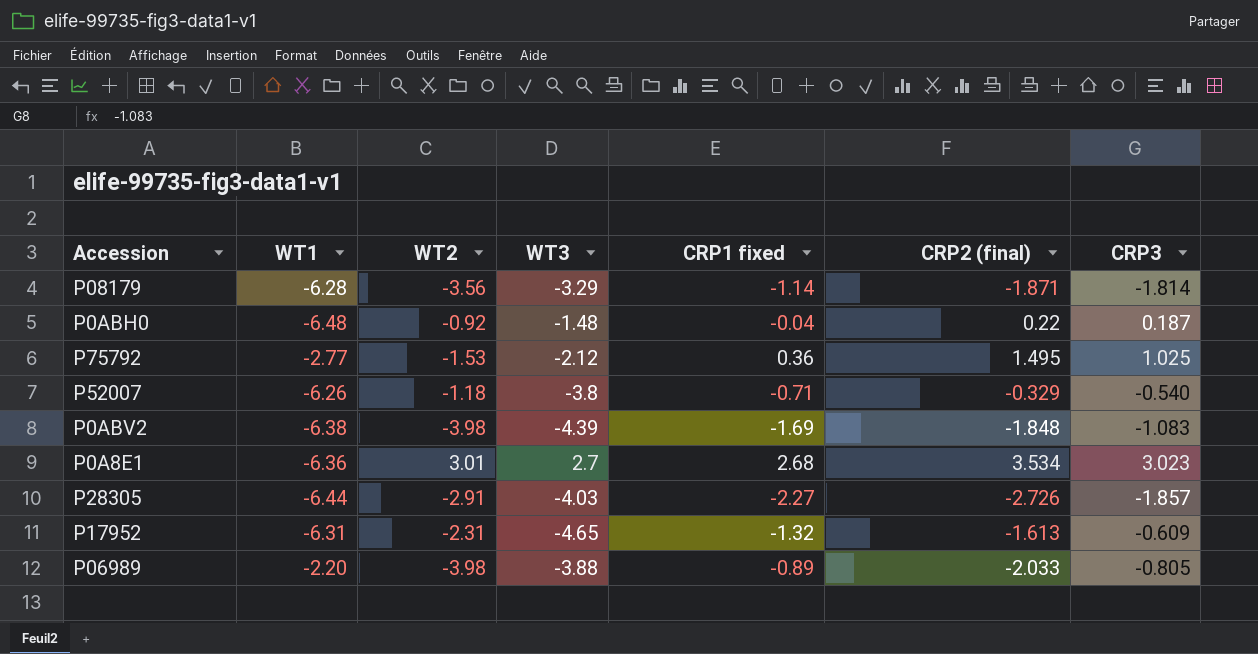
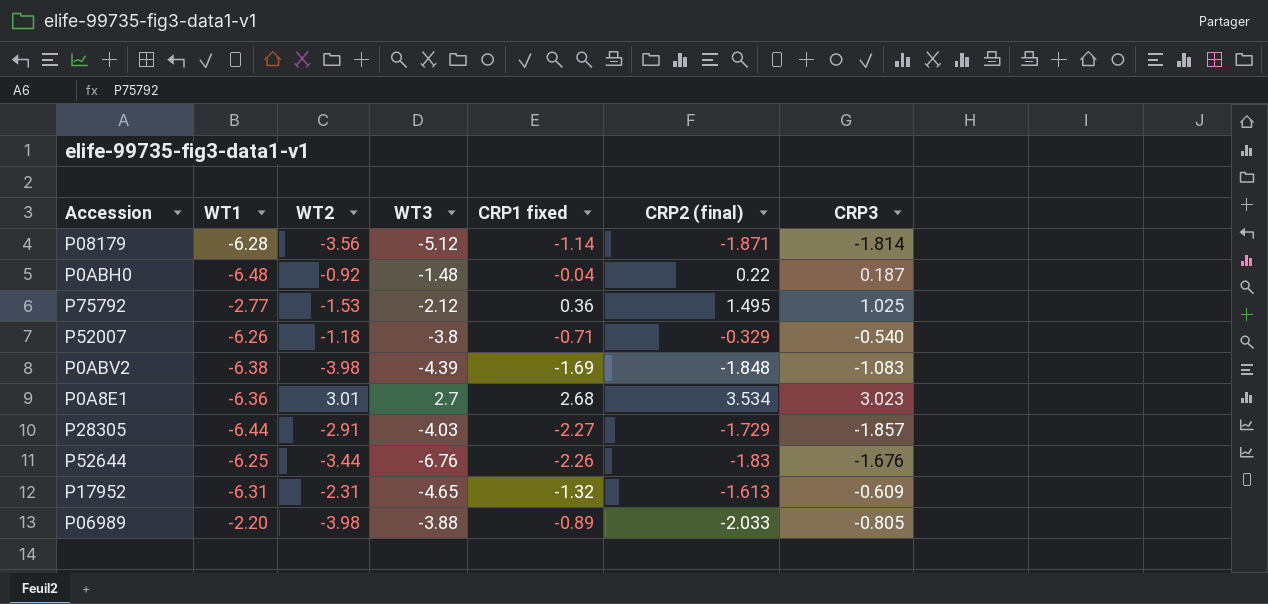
P08179 | WT3: -3.29 -> -5.12
P28305 | CRP2 (final): -2.726 -> -1.729
row P52644: none -> -6.25 | -3.44 | -6.76 | -2.26 | -1.83 | -1.676

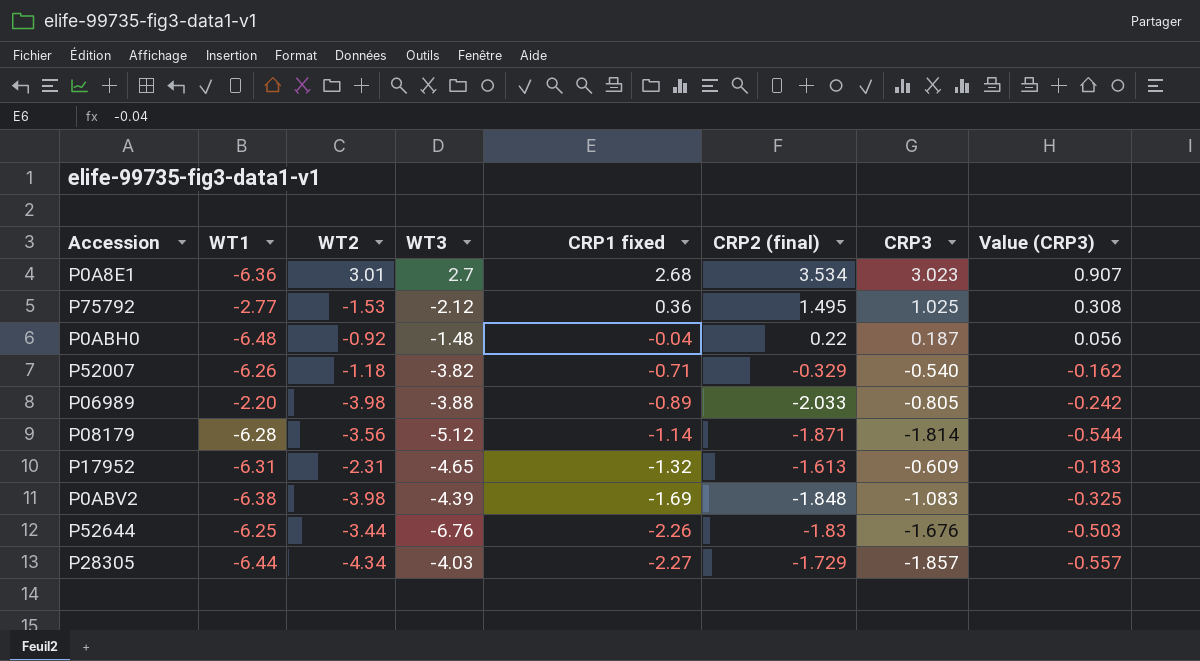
row order: none -> CRP1 fixed descending
column Value (CRP3) | formula: none -> [CRP3] * 0.3
P52007 | WT3: -3.8 -> -3.82
P28305 | WT2: -2.91 -> -4.34

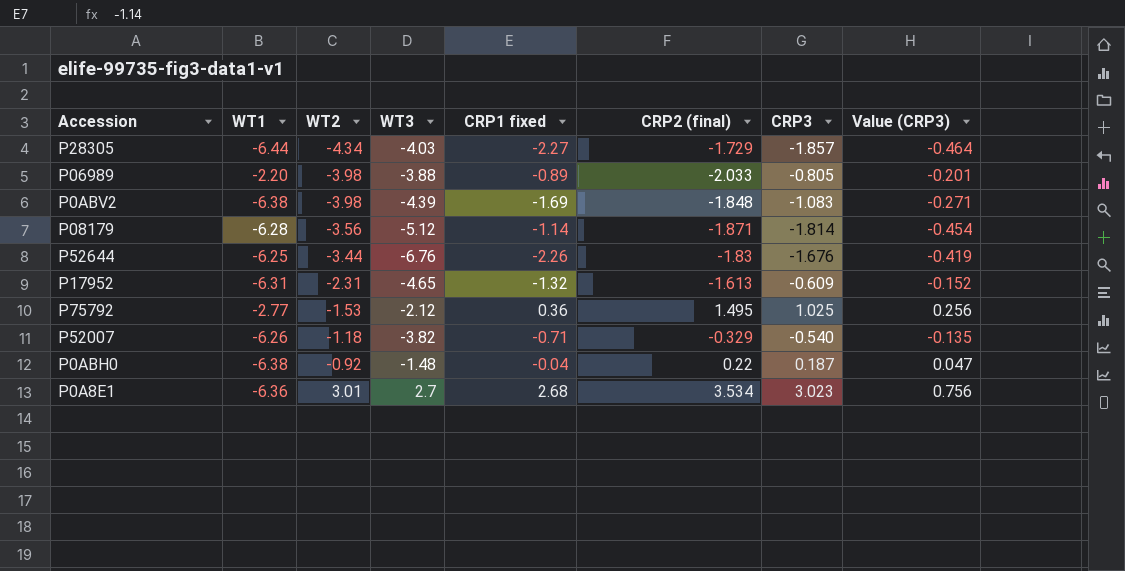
row order: CRP1 fixed descending -> WT2 ascending
column Value (CRP3) | formula: [CRP3] * 0.3 -> [CRP3] * 0.25
P0ABH0 | WT1: -6.48 -> -6.38

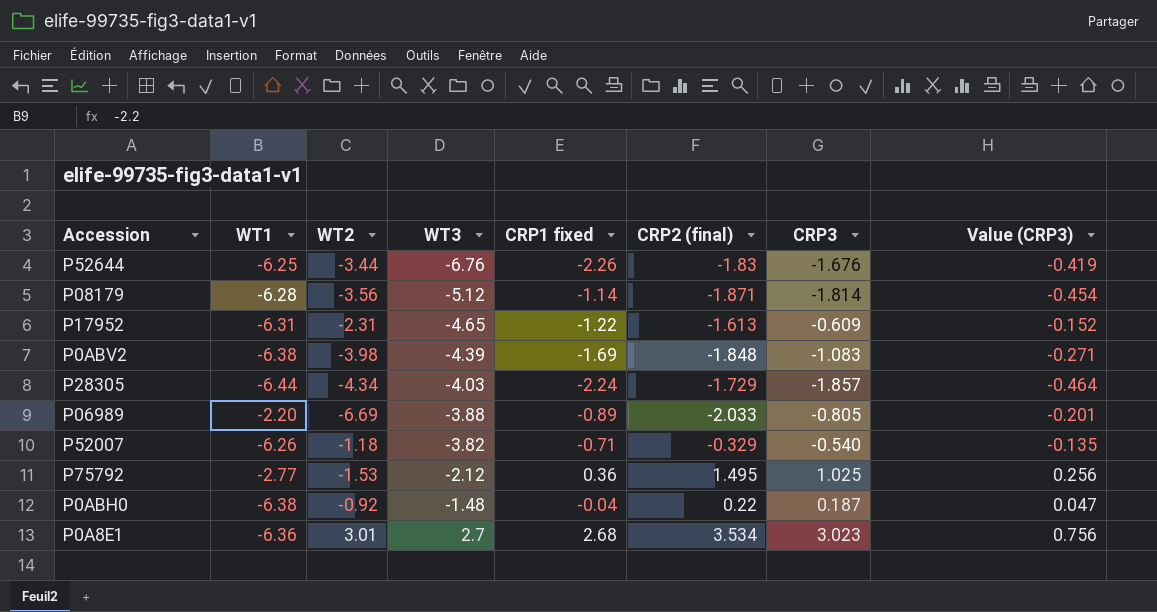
row order: WT2 ascending -> WT3 ascending
P17952 | CRP1 fixed: -1.32 -> -1.22
P28305 | CRP1 fixed: -2.27 -> -2.24
P06989 | WT2: -3.98 -> -6.69

